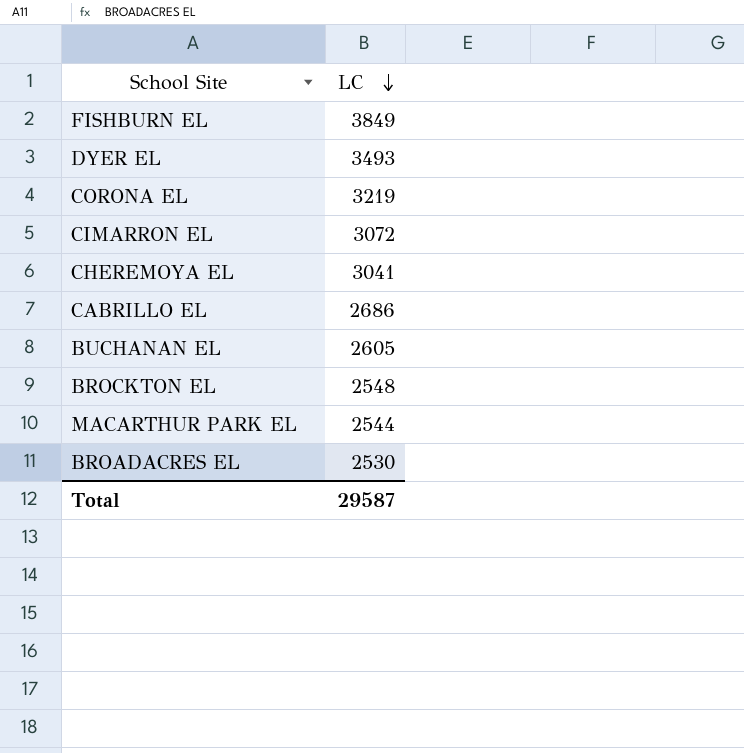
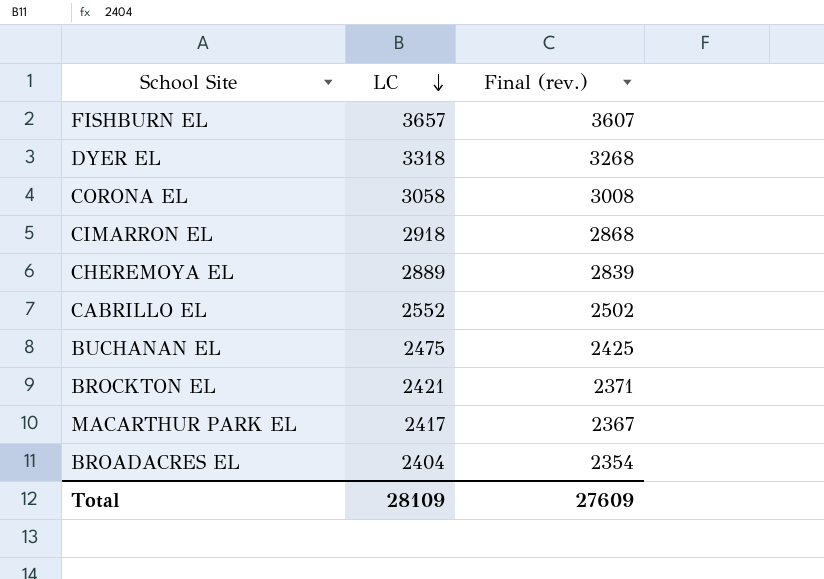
column Final (rev.) | formula: none -> [LC] - 50
FISHBURN EL | LC: 3849 -> 3657
DYER EL | LC: 3493 -> 3318
CORONA EL | LC: 3219 -> 3058
CIMARRON EL | LC: 3072 -> 2918
CHEREMOYA EL | LC: 3041 -> 2889
CABRILLO EL | LC: 2686 -> 2552
BUCHANAN EL | LC: 2605 -> 2475
BROCKTON EL | LC: 2548 -> 2421
MACARTHUR PARK EL | LC: 2544 -> 2417
BROADACRES EL | LC: 2530 -> 2404
Total | LC: 29587 -> 28109

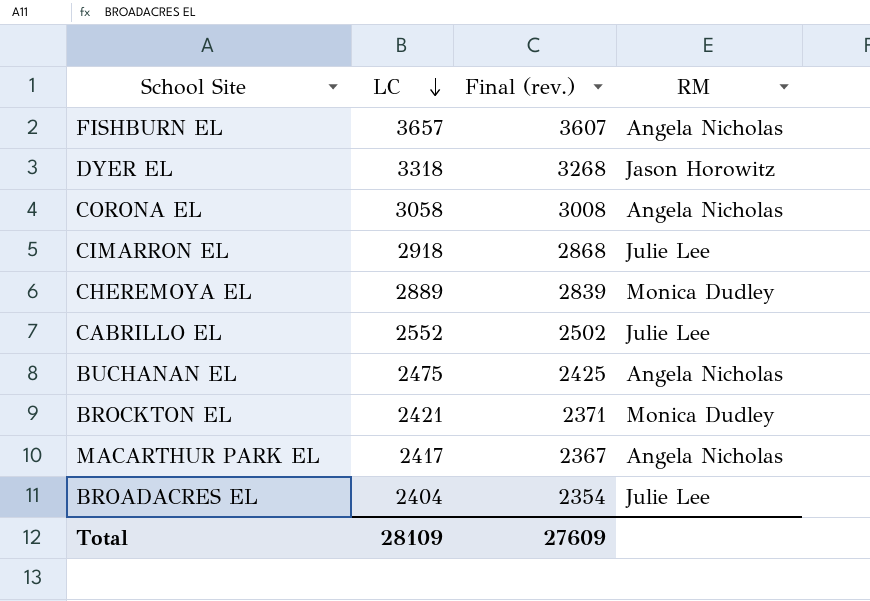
column RM | position: none -> 4

